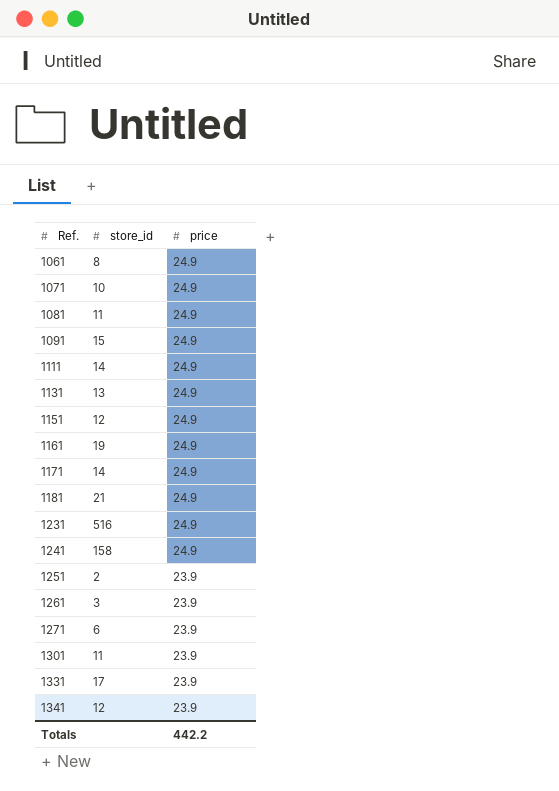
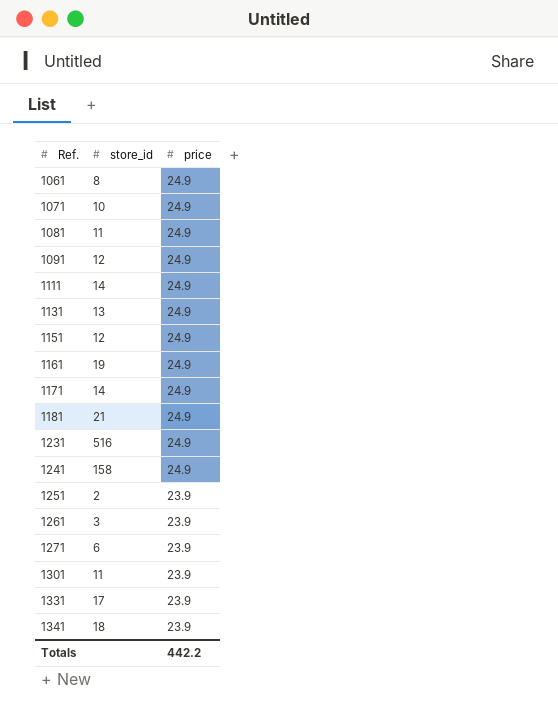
1091 | store_id: 15 -> 12
1341 | store_id: 12 -> 18

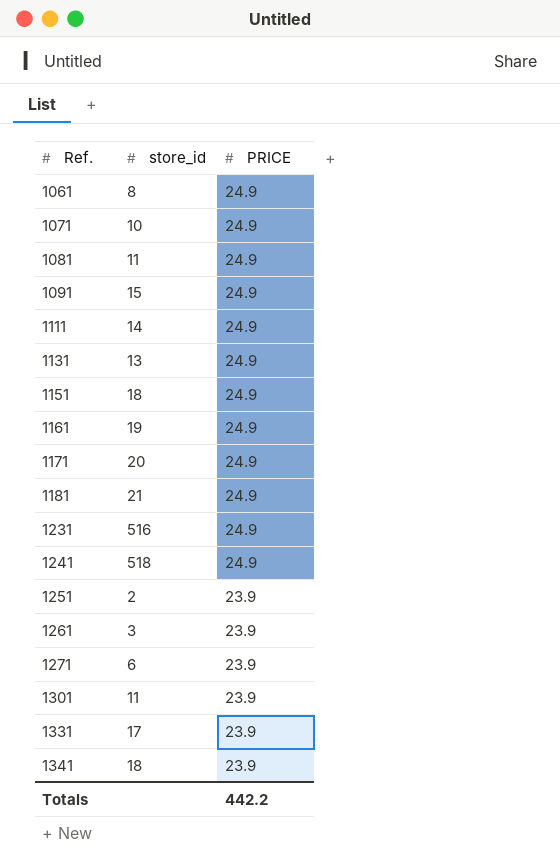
column name: price -> PRICE
1091 | store_id: 12 -> 15
1151 | store_id: 12 -> 18
1171 | store_id: 14 -> 20
1241 | store_id: 158 -> 518

